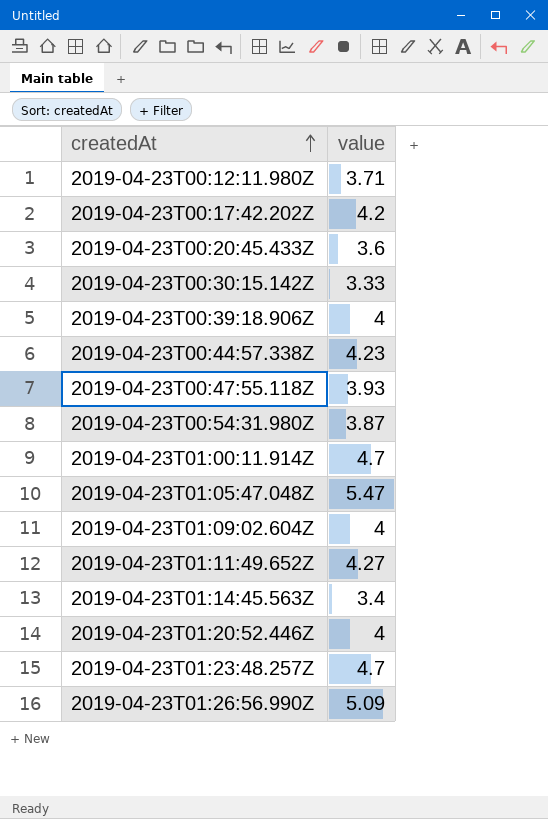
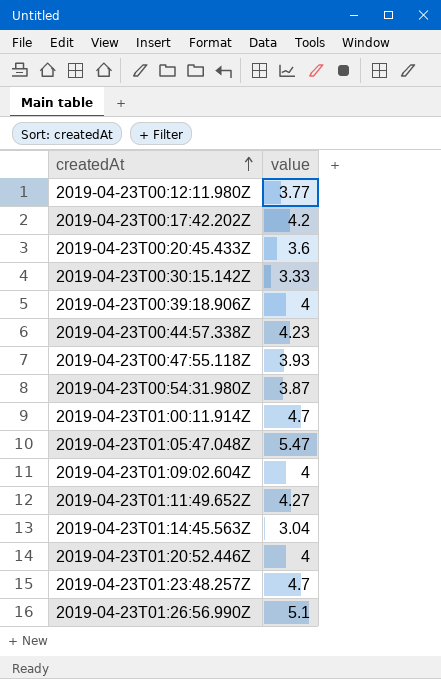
2019-04-23T00:12:11.980Z | value: 3.71 -> 3.77
2019-04-23T01:14:45.563Z | value: 3.4 -> 3.04
2019-04-23T01:26:56.990Z | value: 5.09 -> 5.1

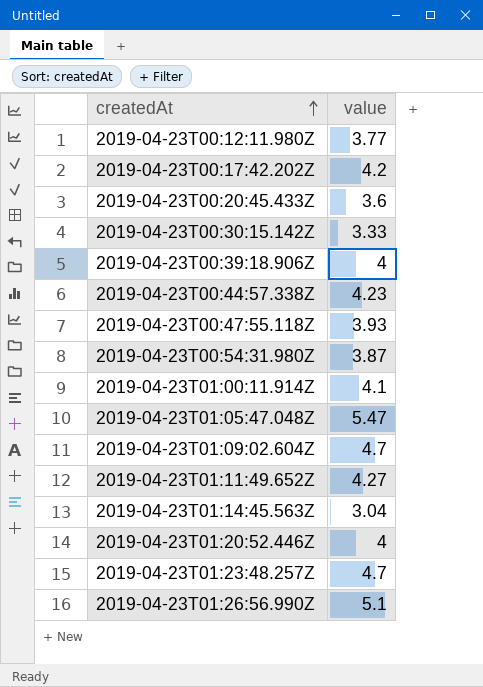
2019-04-23T01:00:11.914Z | value: 4.7 -> 4.1
2019-04-23T01:09:02.604Z | value: 4 -> 4.7

